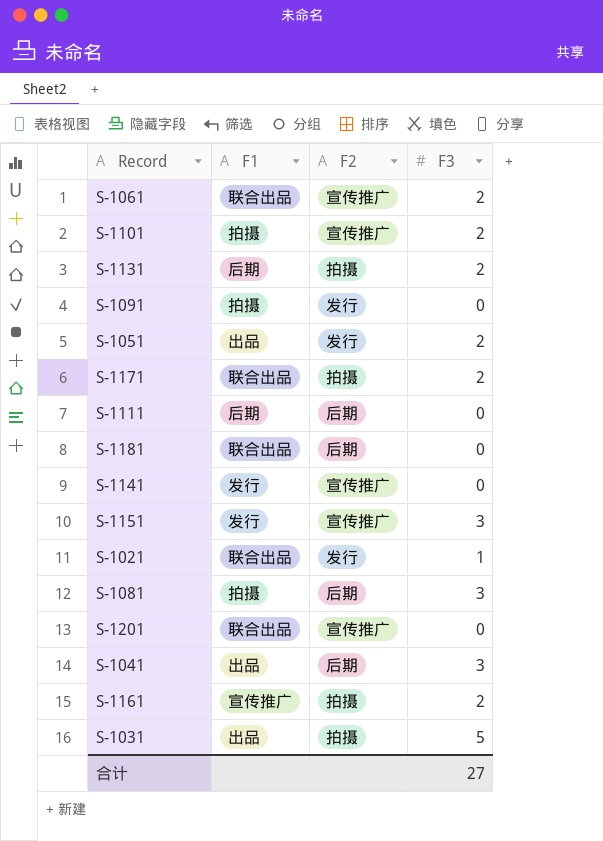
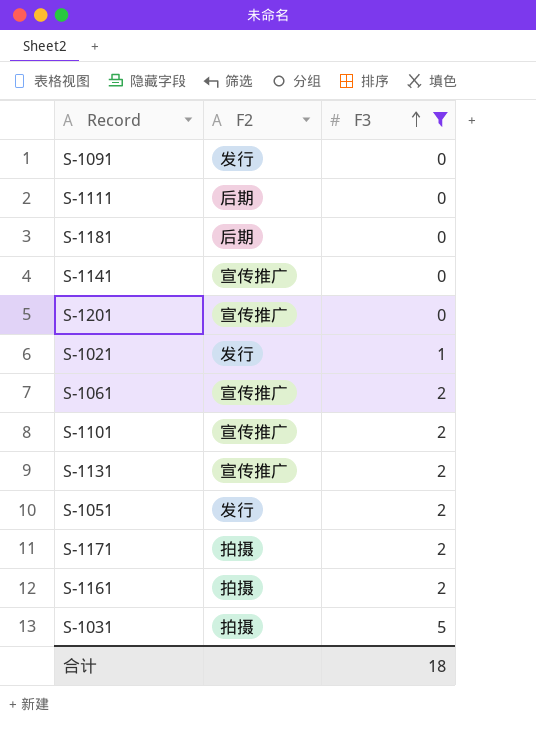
filter: none -> F3 != 3
row order: none -> F3 ascending
column F1 | position: 2 -> none
S-1131 | F2: 拍摄 -> 宣传推广
合计 | F3: 27 -> 18

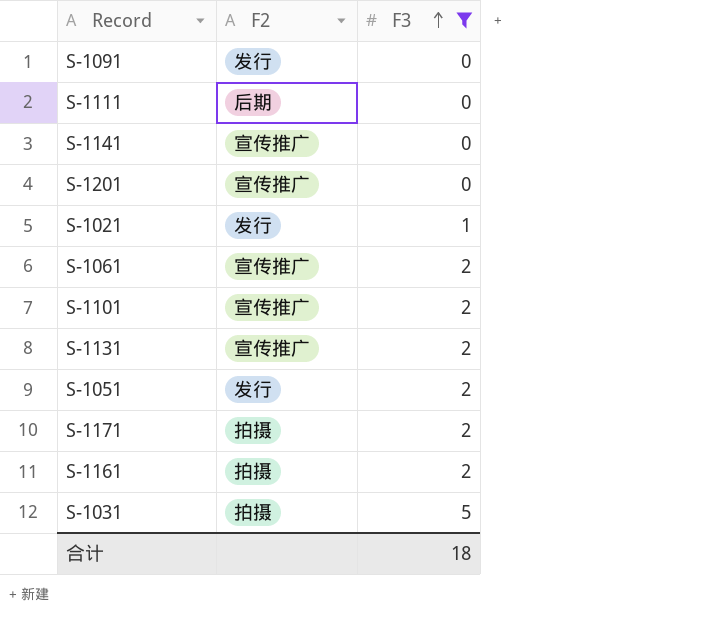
row S-1181: 后期 | 0 -> none

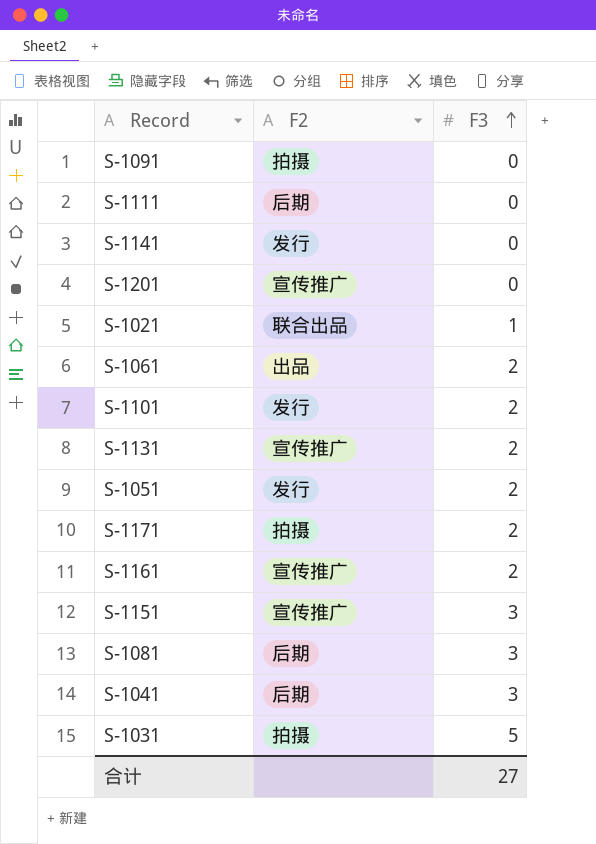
filter: F3 != 3 -> none
S-1091 | F2: 发行 -> 拍摄
S-1141 | F2: 宣传推广 -> 发行
S-1021 | F2: 发行 -> 联合出品
S-1061 | F2: 宣传推广 -> 出品
S-1101 | F2: 宣传推广 -> 发行
S-1161 | F2: 拍摄 -> 宣传推广
合计 | F3: 18 -> 27

